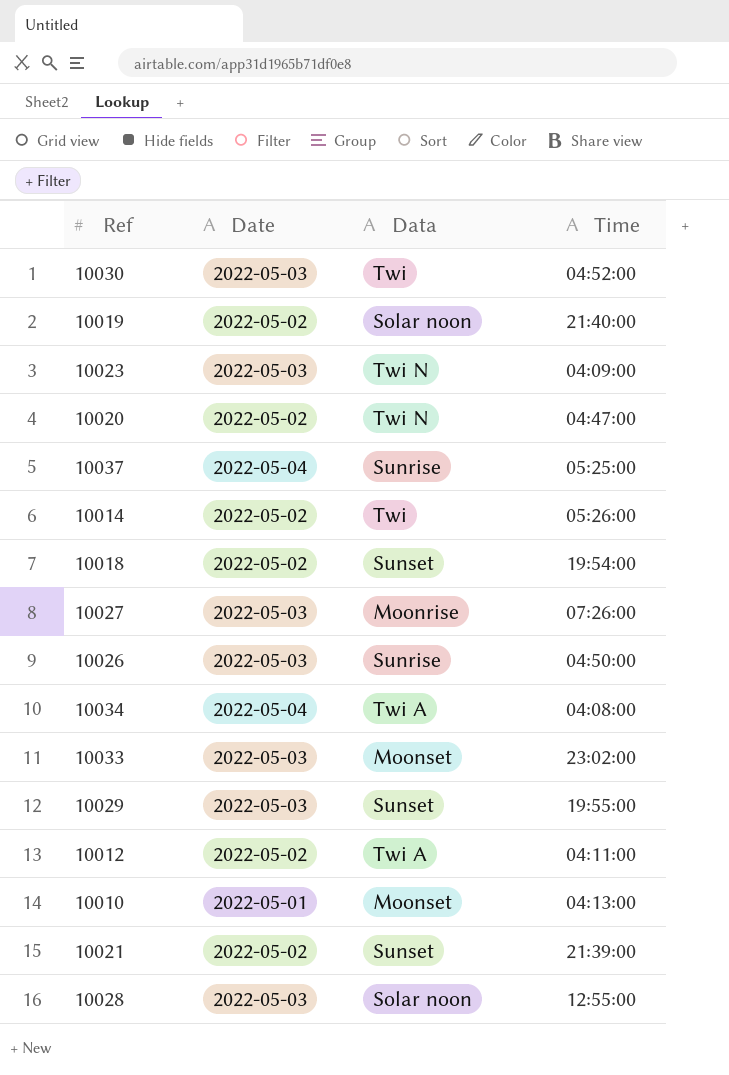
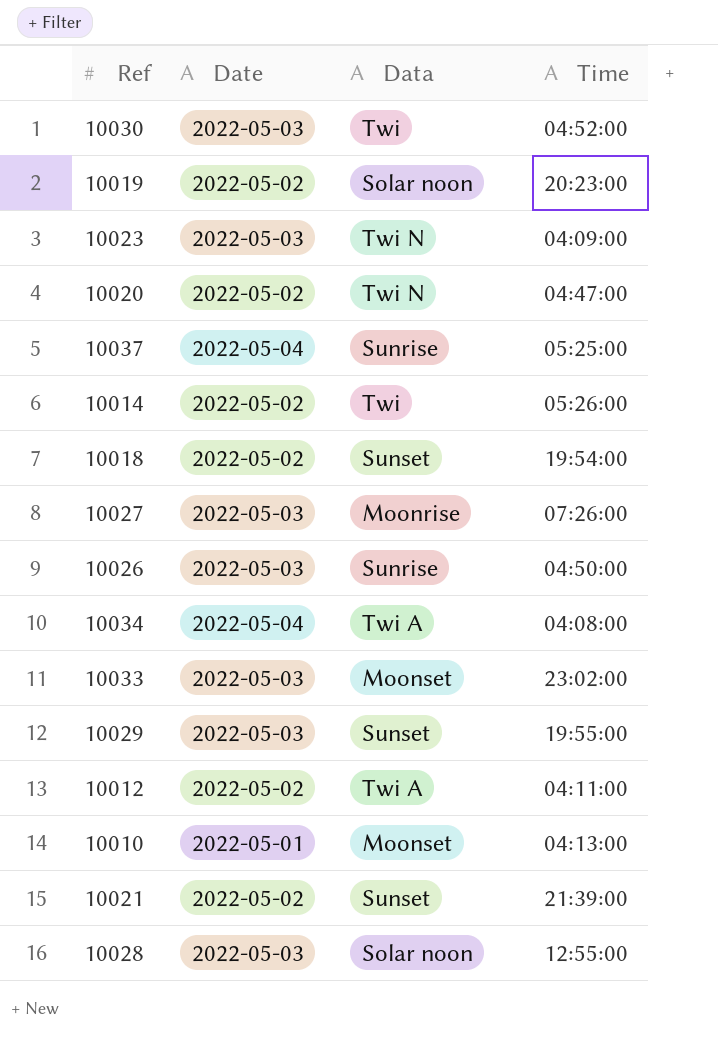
10019 | Time: 21:40:00 -> 20:23:00

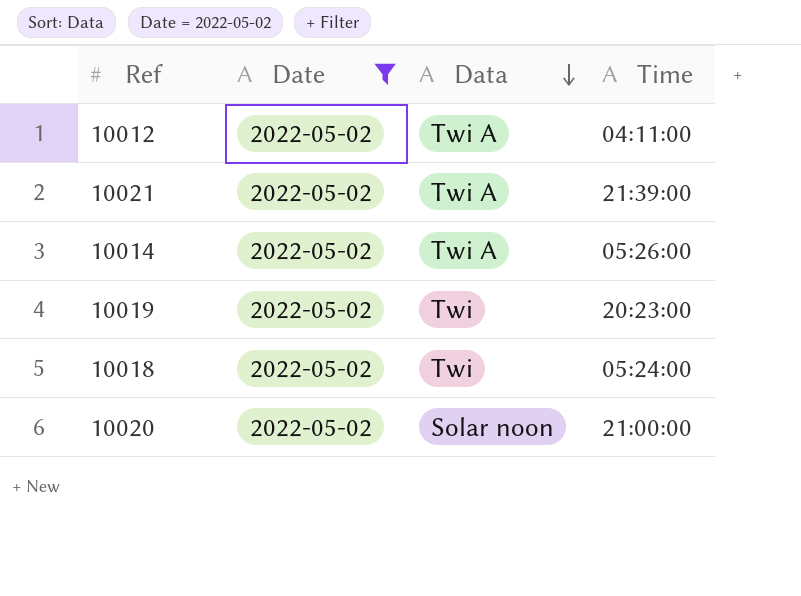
filter: none -> Date = 2022-05-02
row order: none -> Data descending
10021 | Data: Sunset -> Twi A
10014 | Data: Twi -> Twi A
10019 | Data: Solar noon -> Twi
10018 | Data: Sunset -> Twi
10018 | Time: 19:54:00 -> 05:24:00
10020 | Data: Twi N -> Solar noon
10020 | Time: 04:47:00 -> 21:00:00

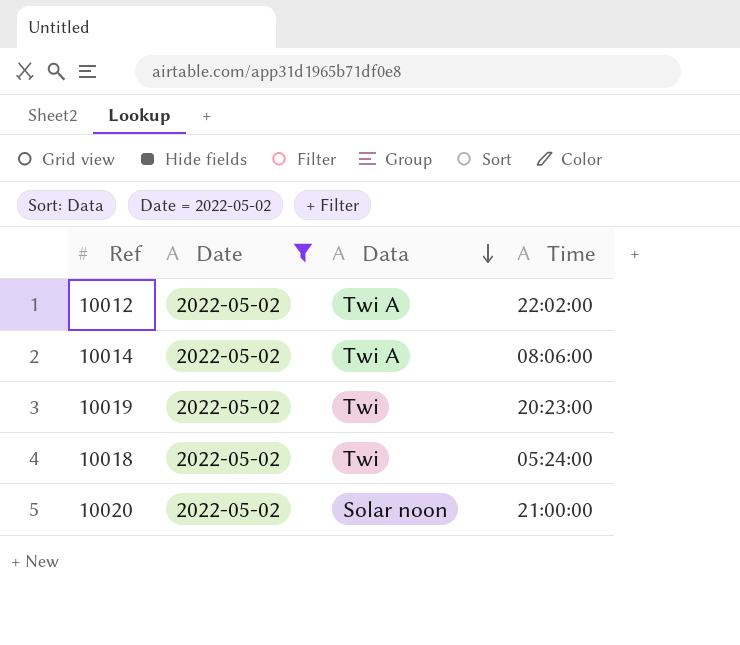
row 10021: 2022-05-02 | Twi A | 21:39:00 -> none
10012 | Time: 04:11:00 -> 22:02:00
10014 | Time: 05:26:00 -> 08:06:00

